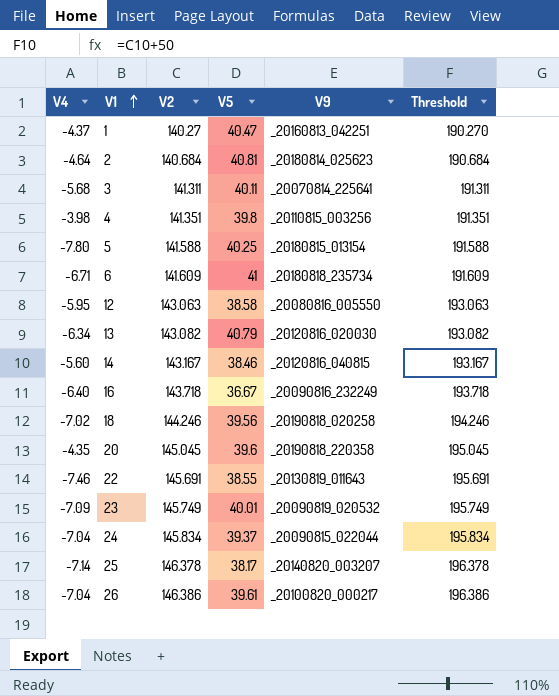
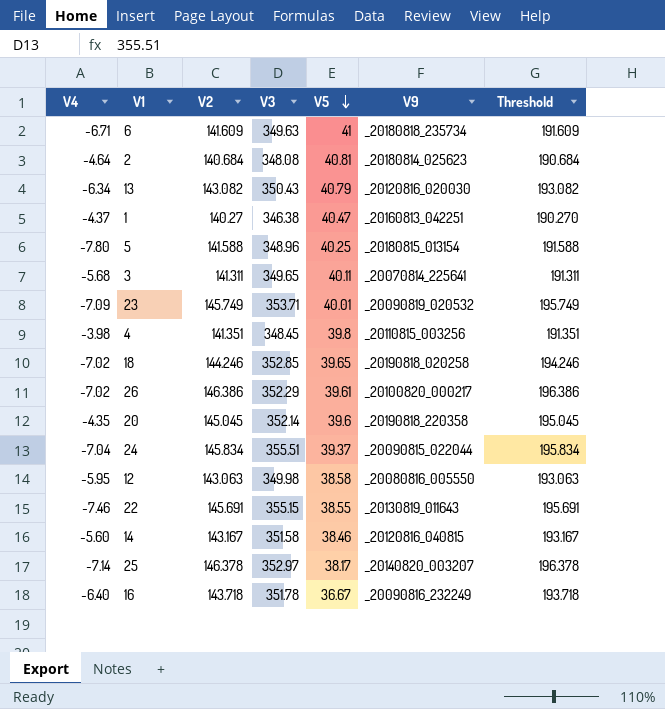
row order: V1 ascending -> V5 descending
column V3 | position: none -> 4
18 | V5: 39.56 -> 39.65
26 | V4: -7.04 -> -7.02

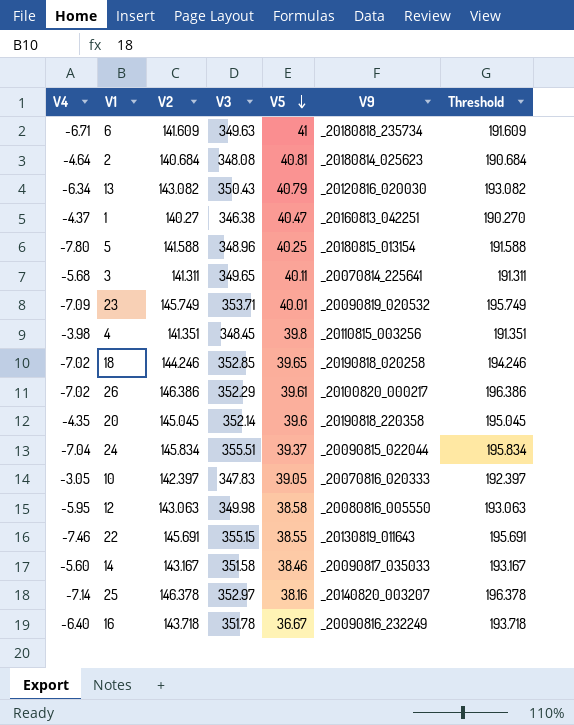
row 10: none -> -3.05 | 142.397 | 347.83 | 39.05 | _20070816_020333 | 192.397
14 | V9: _20120816_040815 -> _20090817_035033
25 | V5: 38.17 -> 38.16

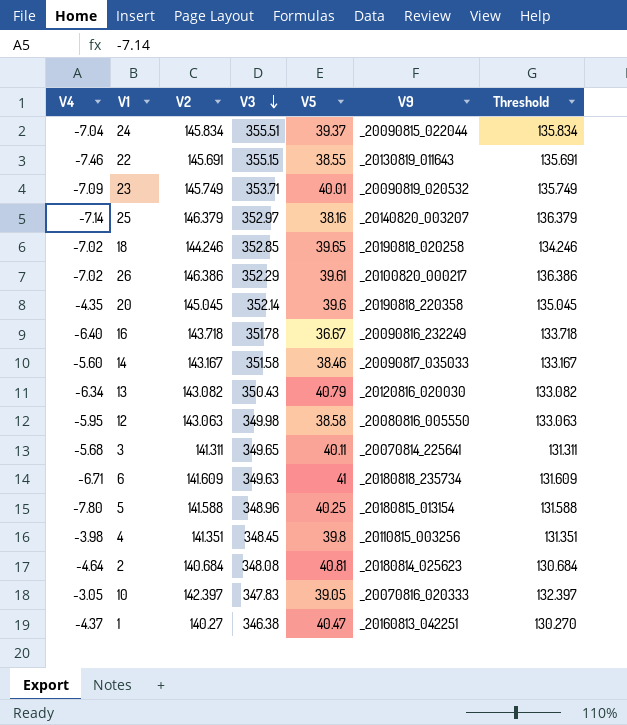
row order: V5 descending -> V3 descending
column Threshold | formula: [V2] + 50 -> [V2] - 10
25 | V2: 146.378 -> 146.379

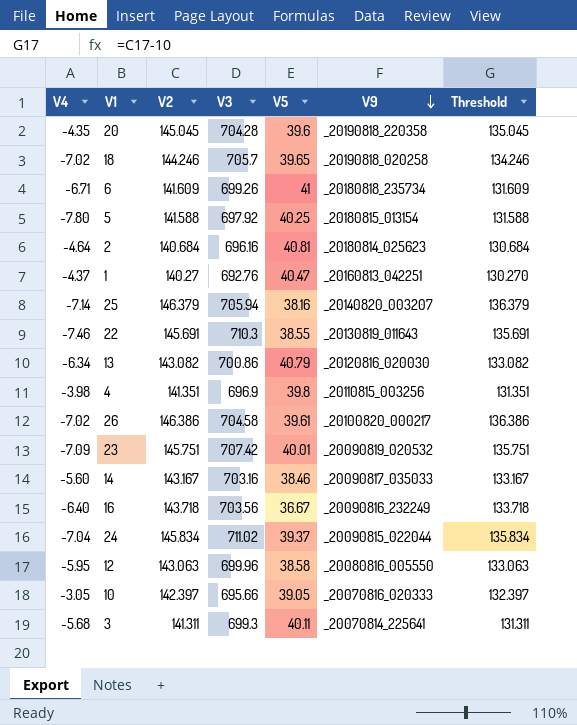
row order: V3 descending -> V9 descending
20 | V3: 352.14 -> 704.28
18 | V3: 352.85 -> 705.7
6 | V3: 349.63 -> 699.26
5 | V3: 348.96 -> 697.92
2 | V3: 348.08 -> 696.16
1 | V3: 346.38 -> 692.76
25 | V3: 352.97 -> 705.94
22 | V3: 355.15 -> 710.3
13 | V3: 350.43 -> 700.86
4 | V3: 348.45 -> 696.9
26 | V3: 352.29 -> 704.58
23 | V2: 145.749 -> 145.751
23 | V3: 353.71 -> 707.42
23 | Threshold: 135.749 -> 135.751
14 | V3: 351.58 -> 703.16
16 | V3: 351.78 -> 703.56
24 | V3: 355.51 -> 711.02
12 | V3: 349.98 -> 699.96
10 | V3: 347.83 -> 695.66
3 | V3: 349.65 -> 699.3

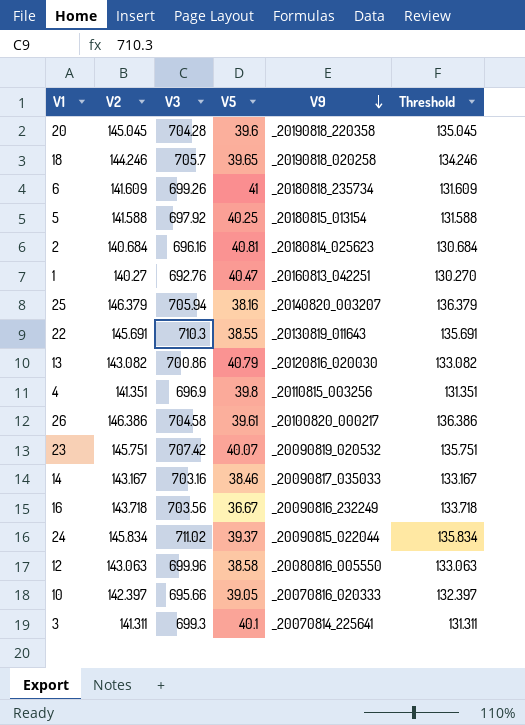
column V4 | position: 1 -> none
23 | V5: 40.01 -> 40.07
3 | V5: 40.11 -> 40.1

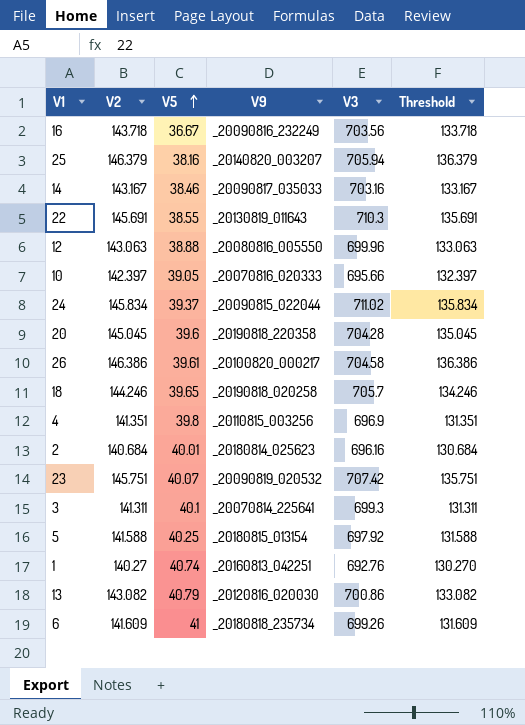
row order: V9 descending -> V5 ascending
column V3 | position: 3 -> 5
12 | V5: 38.58 -> 38.88
2 | V5: 40.81 -> 40.01
1 | V5: 40.47 -> 40.74

